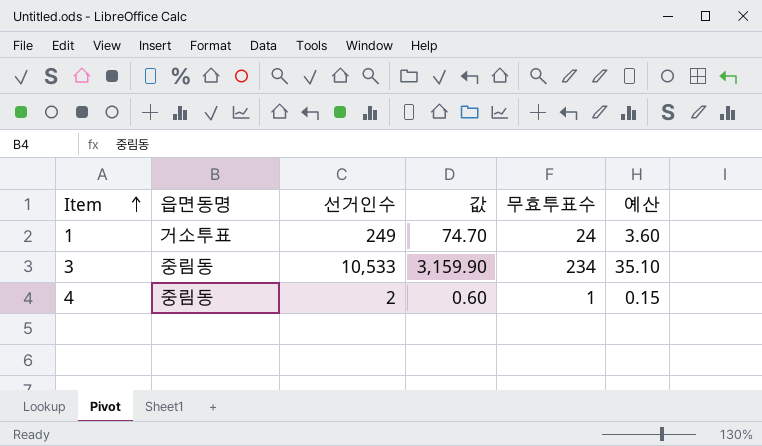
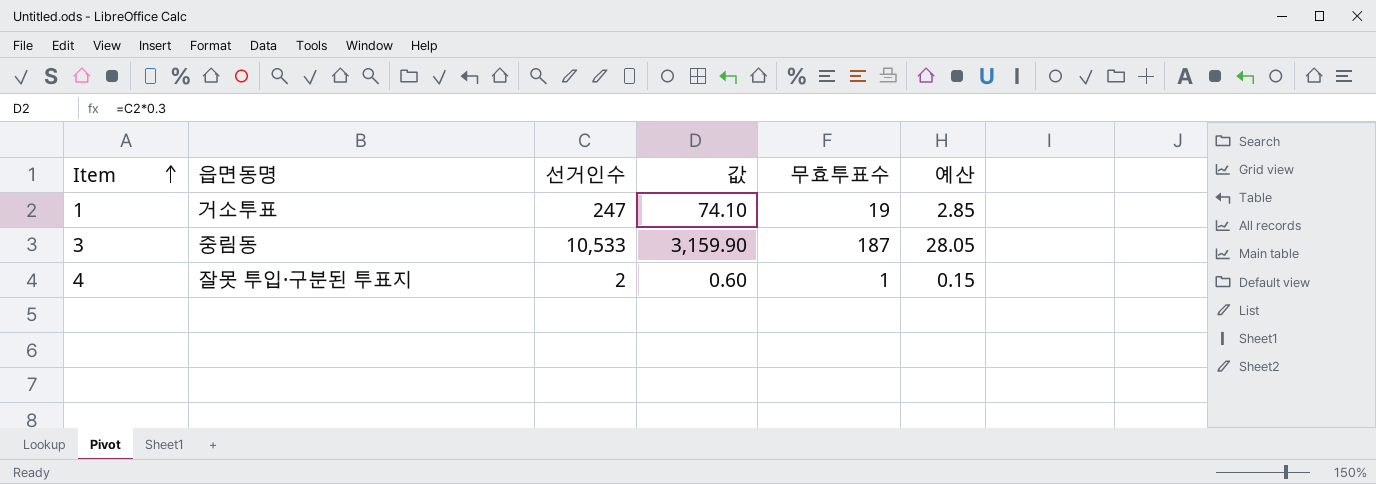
1 | 선거인수: 249 -> 247
1 | 값: 74.70 -> 74.10
1 | 무효투표수: 24 -> 19
1 | 예산: 3.60 -> 2.85
3 | 무효투표수: 234 -> 187
3 | 예산: 35.10 -> 28.05
4 | 읍면동명: 중림동 -> 잘못 투입·구분된 투표지

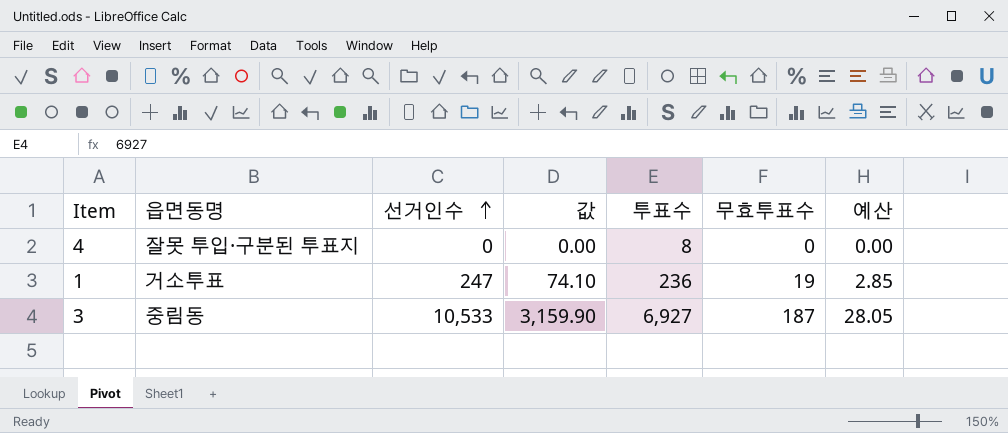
row order: Item ascending -> 선거인수 ascending
column 투표수 | position: none -> 5
4 | 선거인수: 2 -> 0
4 | 값: 0.60 -> 0.00
4 | 무효투표수: 1 -> 0
4 | 예산: 0.15 -> 0.00

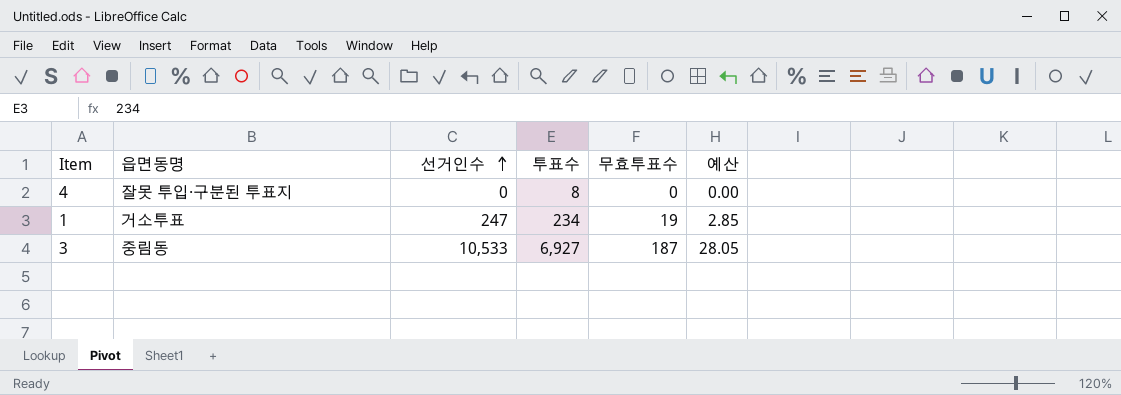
column 값 | formula: [선거인수] * 0.3 -> none
1 | 투표수: 236 -> 234

